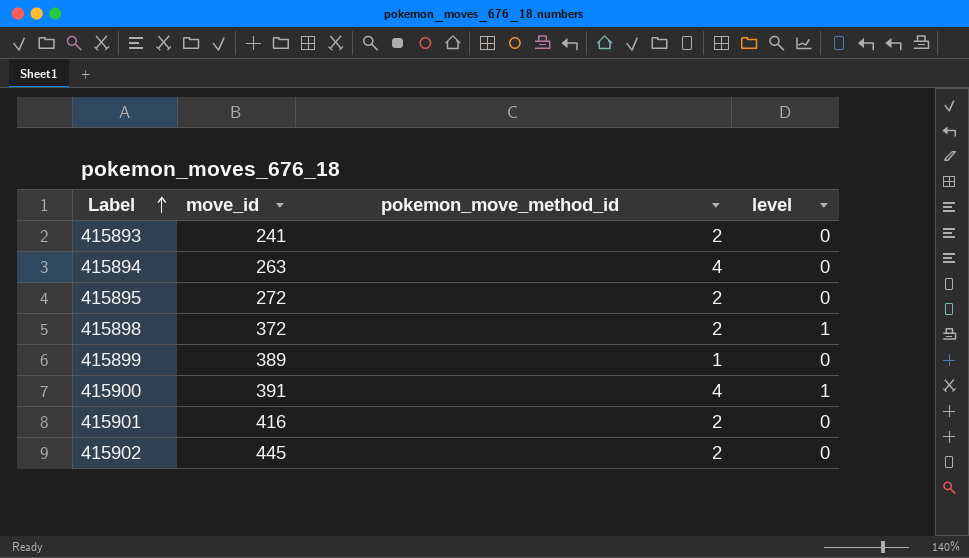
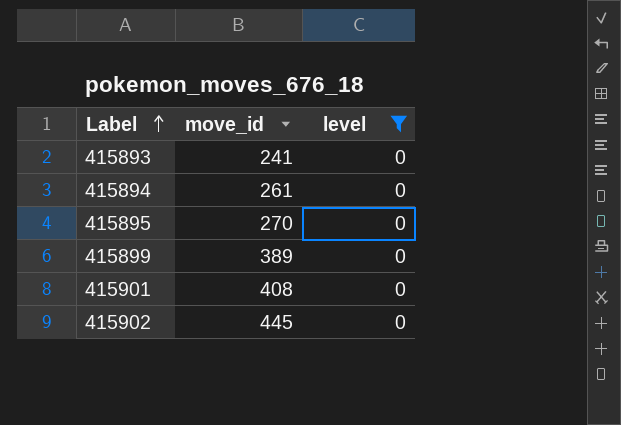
filter: none -> level = 0
column pokemon_move_method_id | position: 3 -> none
415894 | move_id: 263 -> 261
415895 | move_id: 272 -> 270
415901 | move_id: 416 -> 408

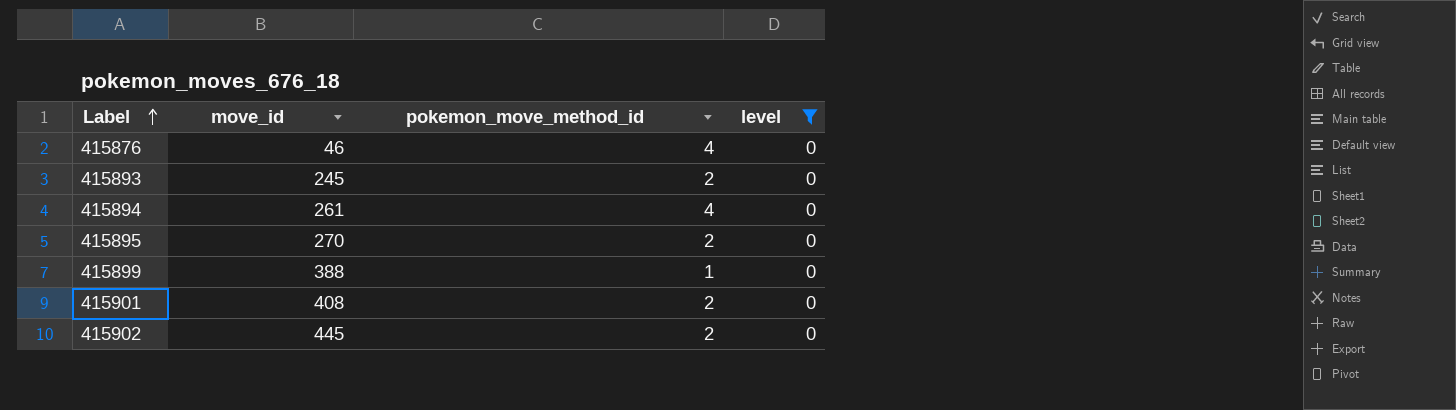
column pokemon_move_method_id | position: none -> 3
row 415876: none -> 46 | 4 | 0
415893 | move_id: 241 -> 245
415899 | move_id: 389 -> 388

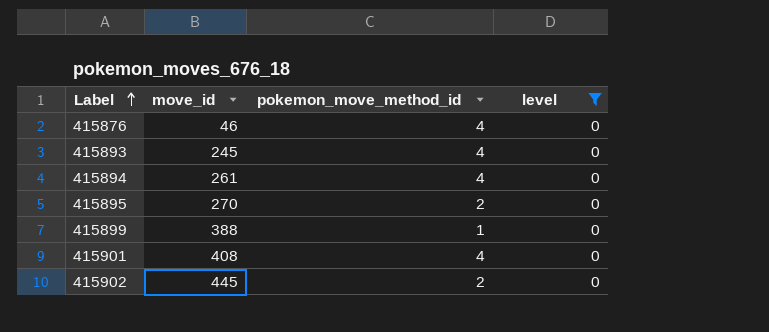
415893 | pokemon_move_method_id: 2 -> 4
415901 | pokemon_move_method_id: 2 -> 4

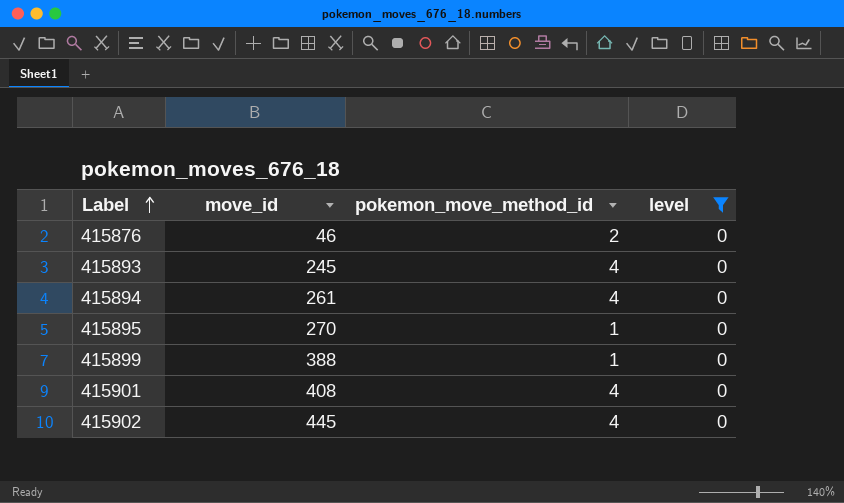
415876 | pokemon_move_method_id: 4 -> 2
415895 | pokemon_move_method_id: 2 -> 1
415902 | pokemon_move_method_id: 2 -> 4

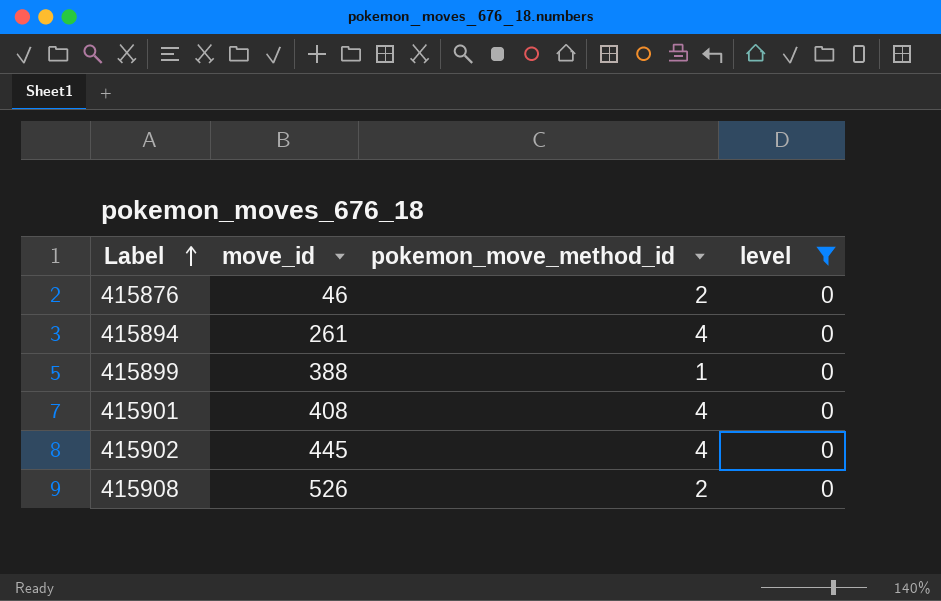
row 415893: 245 | 4 | 0 -> none
row 415895: 270 | 1 | 0 -> none
row 415908: none -> 526 | 2 | 0

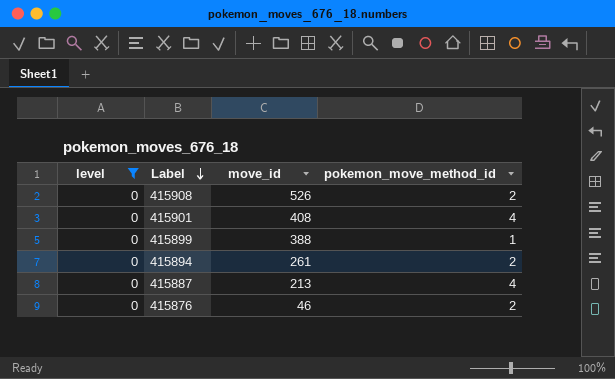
row order: Label ascending -> Label descending
column level | position: 4 -> 1
row 415902: 445 | 4 | 0 -> none
415894 | pokemon_move_method_id: 4 -> 2
row 415887: none -> 0 | 213 | 4

